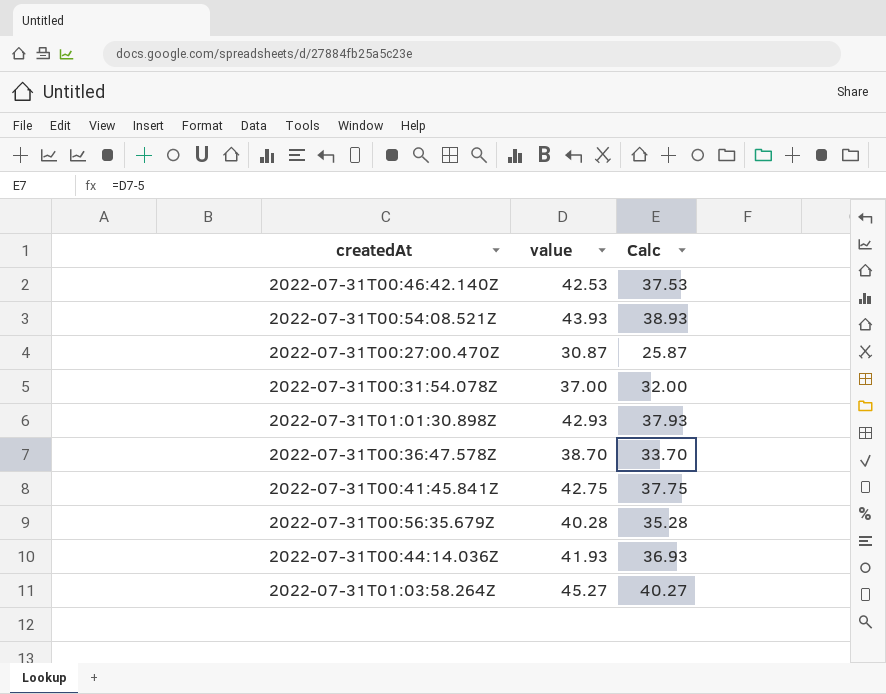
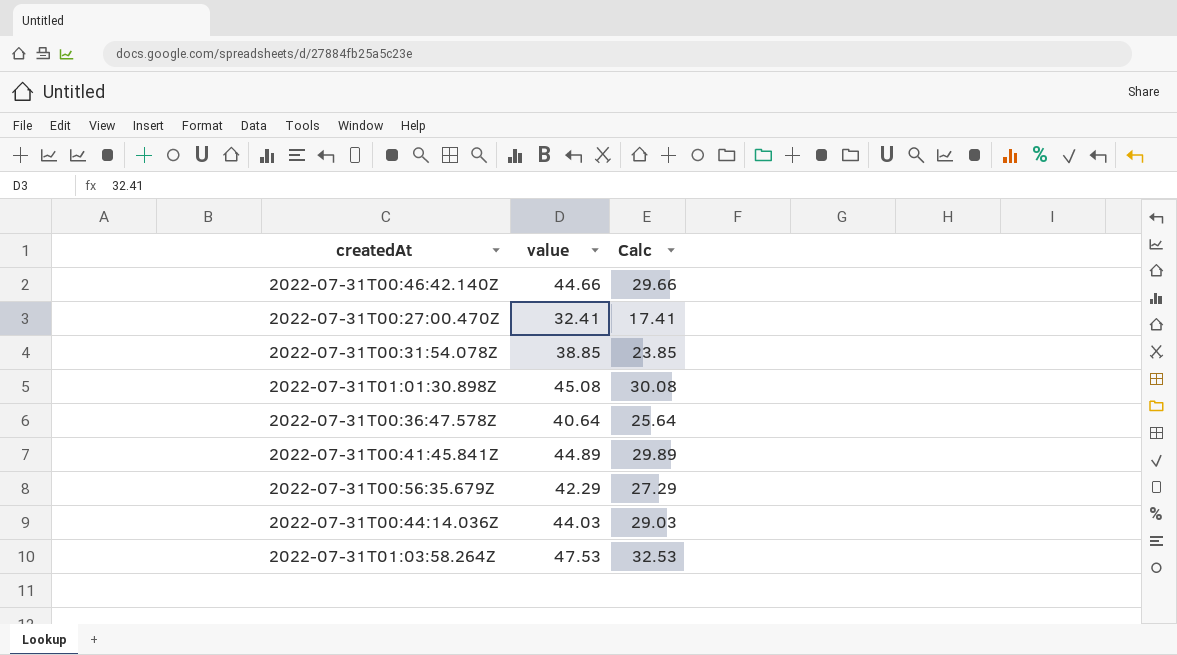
column Calc | formula: [value] - 5 -> [value] - 15
row 2022-07-31T00:54:08.521Z: 43.93 | 38.93 -> none
2022-07-31T00:46:42.140Z | value: 42.53 -> 44.66
2022-07-31T00:27:00.470Z | value: 30.87 -> 32.41
2022-07-31T00:31:54.078Z | value: 37.00 -> 38.85
2022-07-31T01:01:30.898Z | value: 42.93 -> 45.08
2022-07-31T00:36:47.578Z | value: 38.70 -> 40.64
2022-07-31T00:41:45.841Z | value: 42.75 -> 44.89
2022-07-31T00:56:35.679Z | value: 40.28 -> 42.29
2022-07-31T00:44:14.036Z | value: 41.93 -> 44.03
2022-07-31T01:03:58.264Z | value: 45.27 -> 47.53

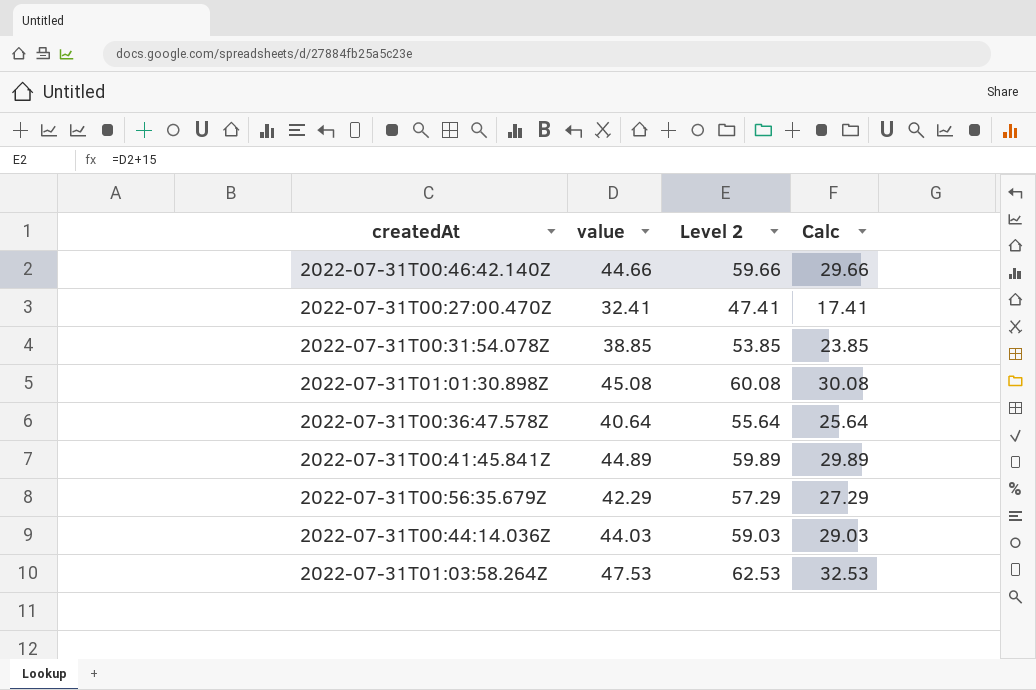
column Level 2 | formula: none -> [value] + 15

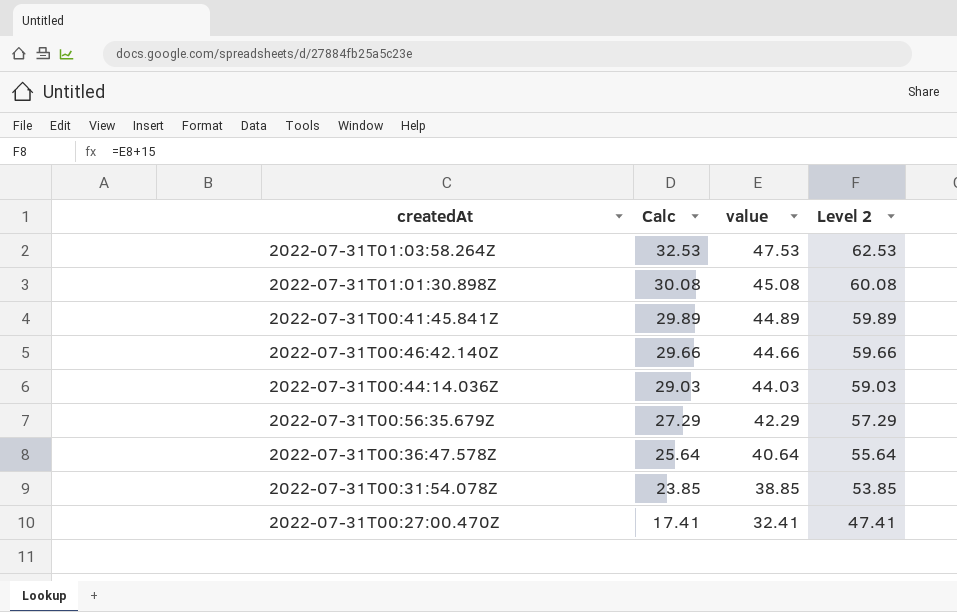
row order: none -> Calc descending
column Calc | position: 4 -> 2

